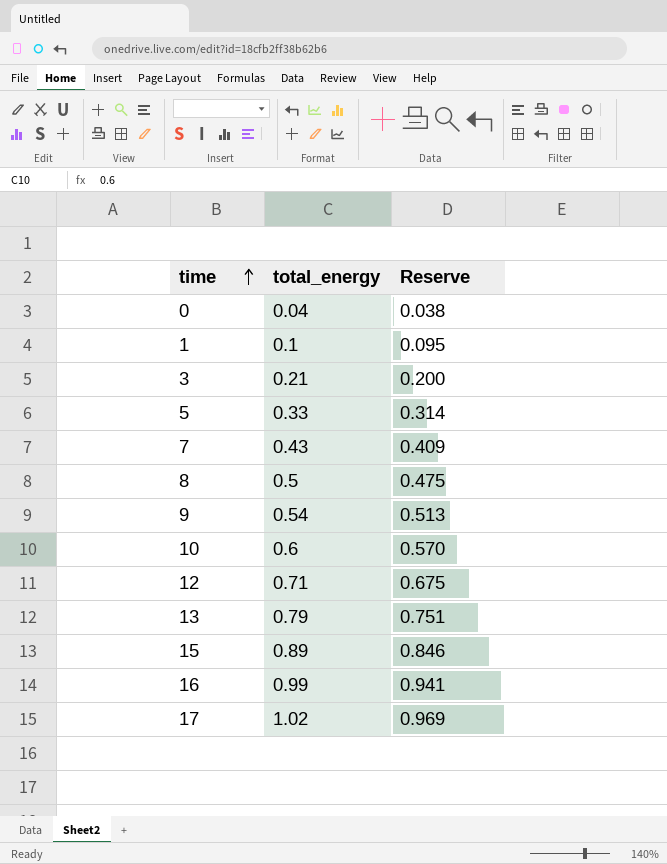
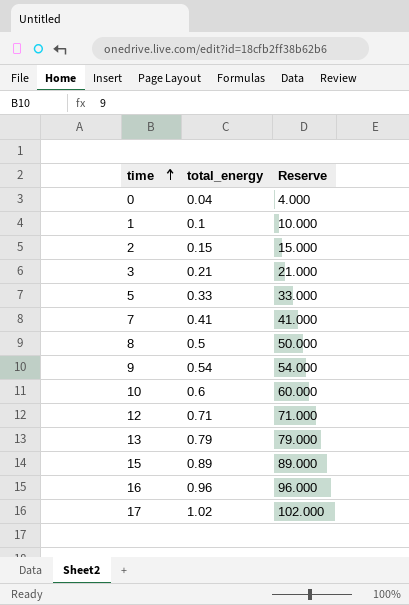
column Reserve | formula: [total_energy] * 0.95 -> [total_energy] * 100
row 2: none -> 0.15 | 15.000
7 | total_energy: 0.43 -> 0.41
16 | total_energy: 0.99 -> 0.96

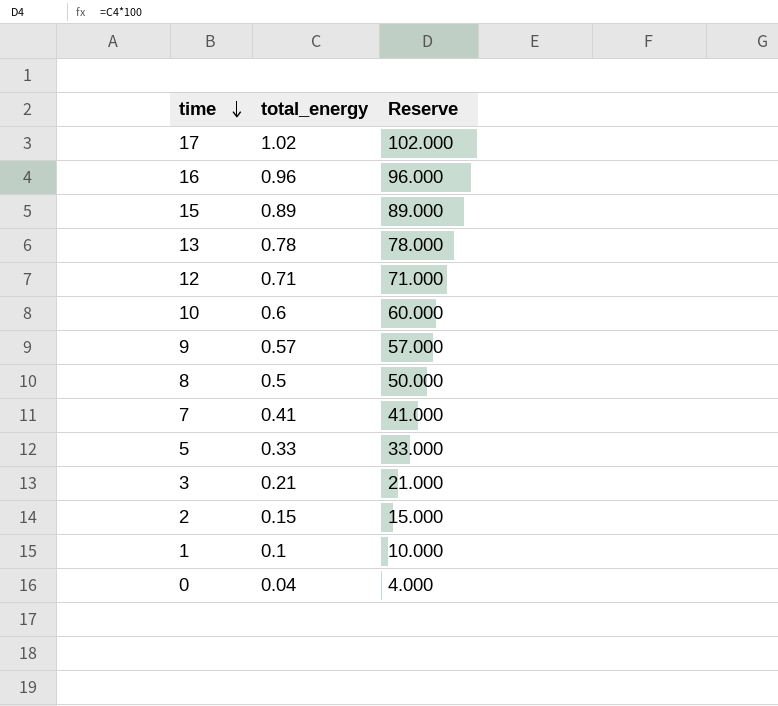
row order: time ascending -> time descending
13 | total_energy: 0.79 -> 0.78
13 | Reserve: 79.000 -> 78.000
9 | total_energy: 0.54 -> 0.57
9 | Reserve: 54.000 -> 57.000

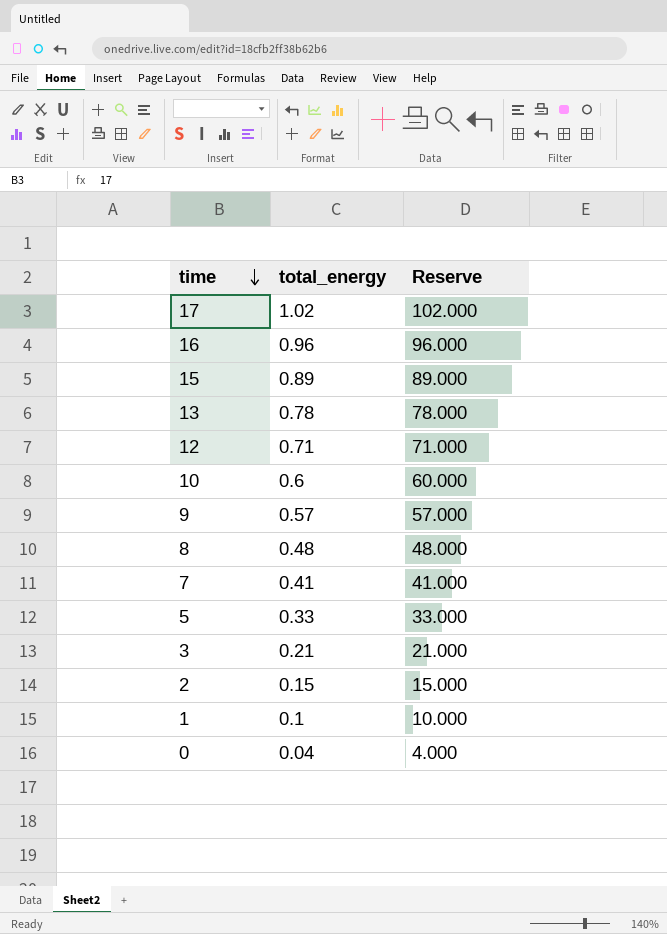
8 | total_energy: 0.5 -> 0.48
8 | Reserve: 50.000 -> 48.000

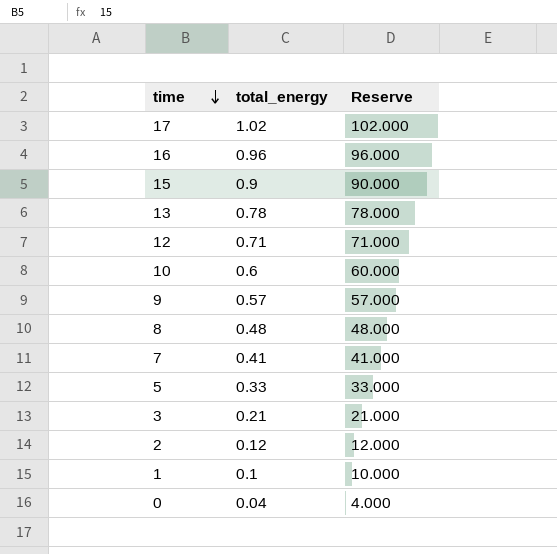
15 | total_energy: 0.89 -> 0.9
15 | Reserve: 89.000 -> 90.000
2 | total_energy: 0.15 -> 0.12
2 | Reserve: 15.000 -> 12.000

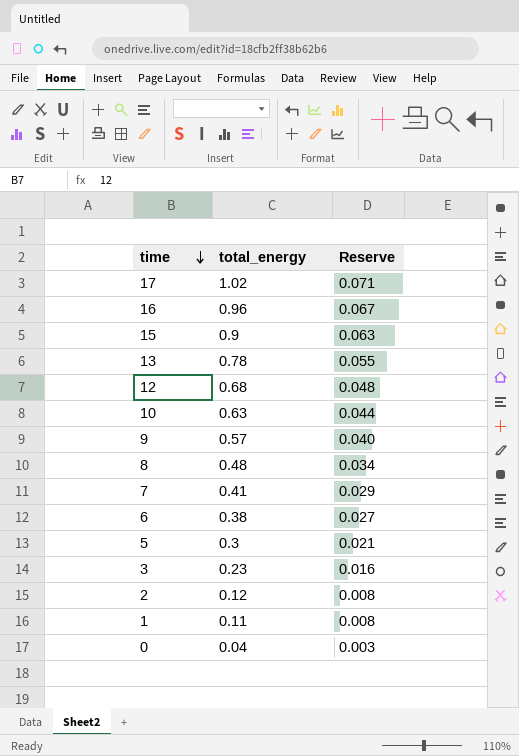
column Reserve | formula: [total_energy] * 100 -> [total_energy] * 0.07
12 | total_energy: 0.71 -> 0.68
10 | total_energy: 0.6 -> 0.63
row 6: none -> 0.38 | 0.027
5 | total_energy: 0.33 -> 0.3
3 | total_energy: 0.21 -> 0.23
1 | total_energy: 0.1 -> 0.11

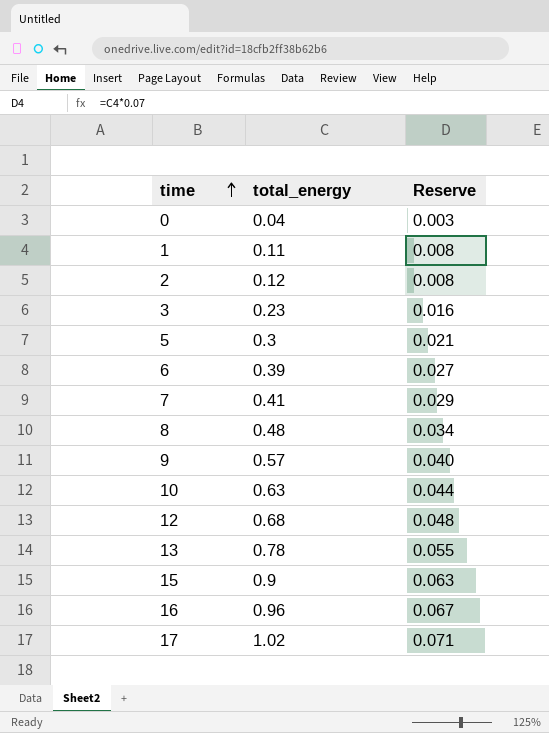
row order: time descending -> time ascending
6 | total_energy: 0.38 -> 0.39

